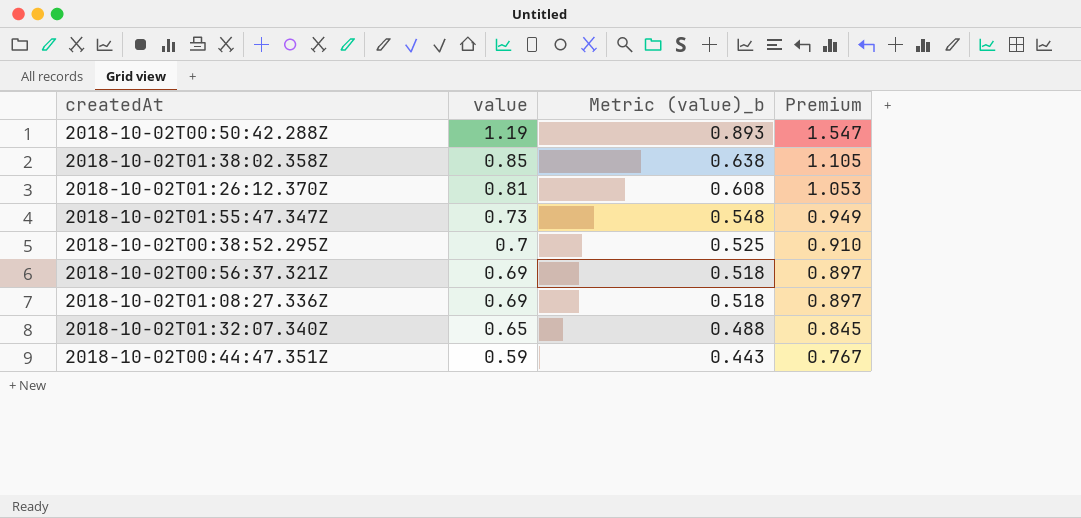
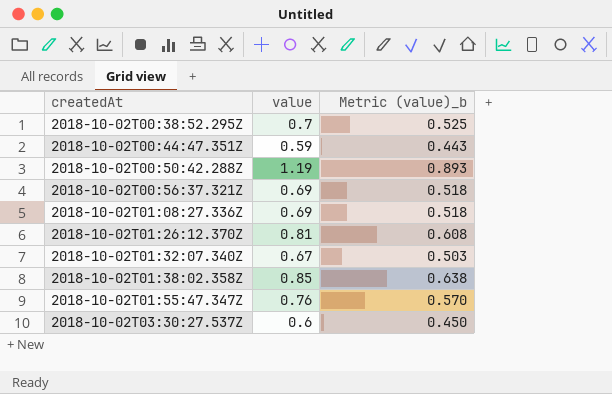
row order: value descending -> createdAt ascending
column Premium | formula: [value] * 1.3 -> none
2018-10-02T01:32:07.340Z | value: 0.65 -> 0.67
2018-10-02T01:32:07.340Z | Metric (value)_b: 0.488 -> 0.503
2018-10-02T01:55:47.347Z | value: 0.73 -> 0.76
2018-10-02T01:55:47.347Z | Metric (value)_b: 0.548 -> 0.570
row 2018-10-02T03:30:27.537Z: none -> 0.6 | 0.450

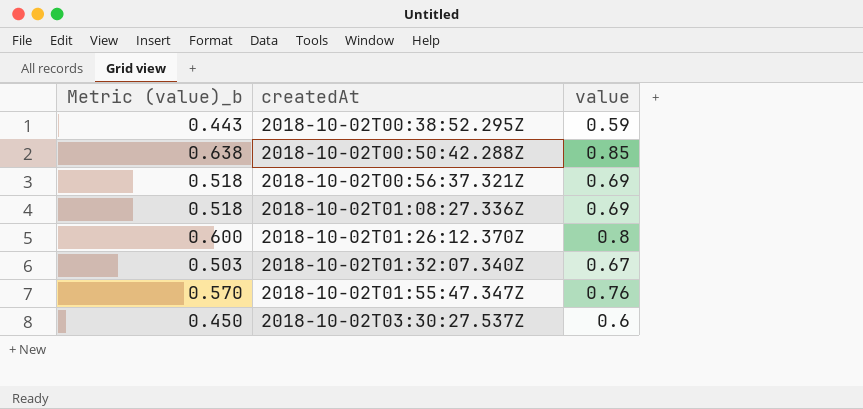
column Metric (value)_b | position: 3 -> 1
row 2018-10-02T00:44:47.351Z: 0.59 | 0.443 -> none
row 2018-10-02T01:38:02.358Z: 0.85 | 0.638 -> none
2018-10-02T00:38:52.295Z | Metric (value)_b: 0.525 -> 0.443
2018-10-02T00:38:52.295Z | value: 0.7 -> 0.59
2018-10-02T00:50:42.288Z | Metric (value)_b: 0.893 -> 0.638
2018-10-02T00:50:42.288Z | value: 1.19 -> 0.85
2018-10-02T01:26:12.370Z | Metric (value)_b: 0.608 -> 0.600
2018-10-02T01:26:12.370Z | value: 0.81 -> 0.8

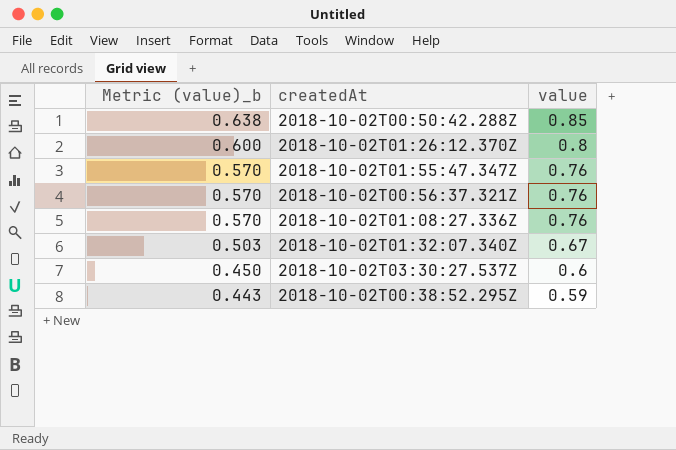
row order: createdAt ascending -> Metric (value)_b descending
2018-10-02T00:56:37.321Z | Metric (value)_b: 0.518 -> 0.570
2018-10-02T00:56:37.321Z | value: 0.69 -> 0.76
2018-10-02T01:08:27.336Z | Metric (value)_b: 0.518 -> 0.570
2018-10-02T01:08:27.336Z | value: 0.69 -> 0.76

